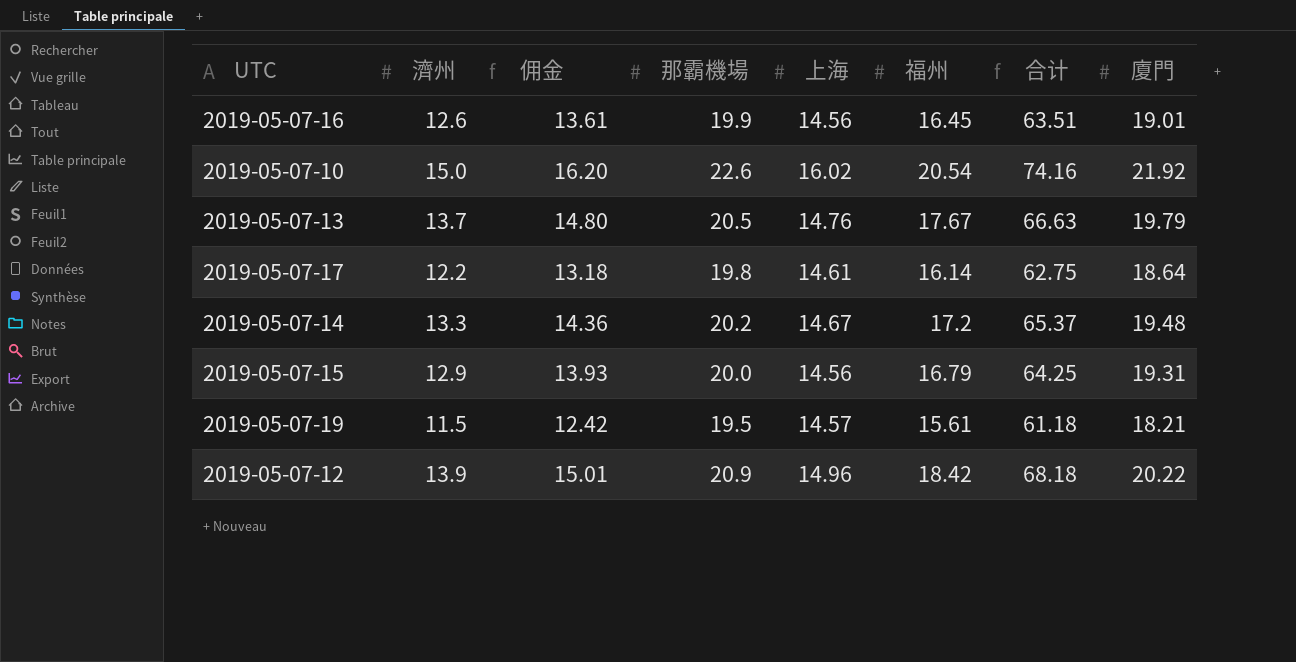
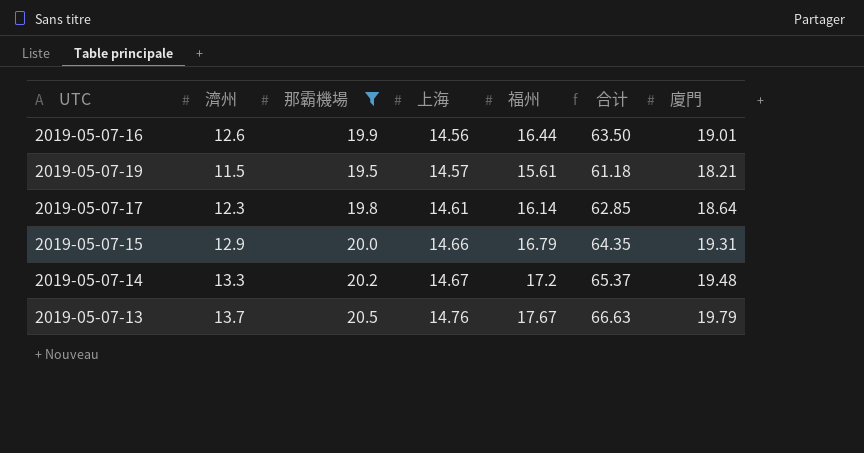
filter: none -> 那霸機場 <= 20.5
row order: none -> 上海 ascending
column 佣金 | formula: [濟州] * 1.08 -> none
2019-05-07-16 | 福州: 16.45 -> 16.44
2019-05-07-16 | 合计: 63.51 -> 63.50
2019-05-07-17 | 濟州: 12.2 -> 12.3
2019-05-07-17 | 合计: 62.75 -> 62.85
2019-05-07-15 | 上海: 14.56 -> 14.66
2019-05-07-15 | 合计: 64.25 -> 64.35

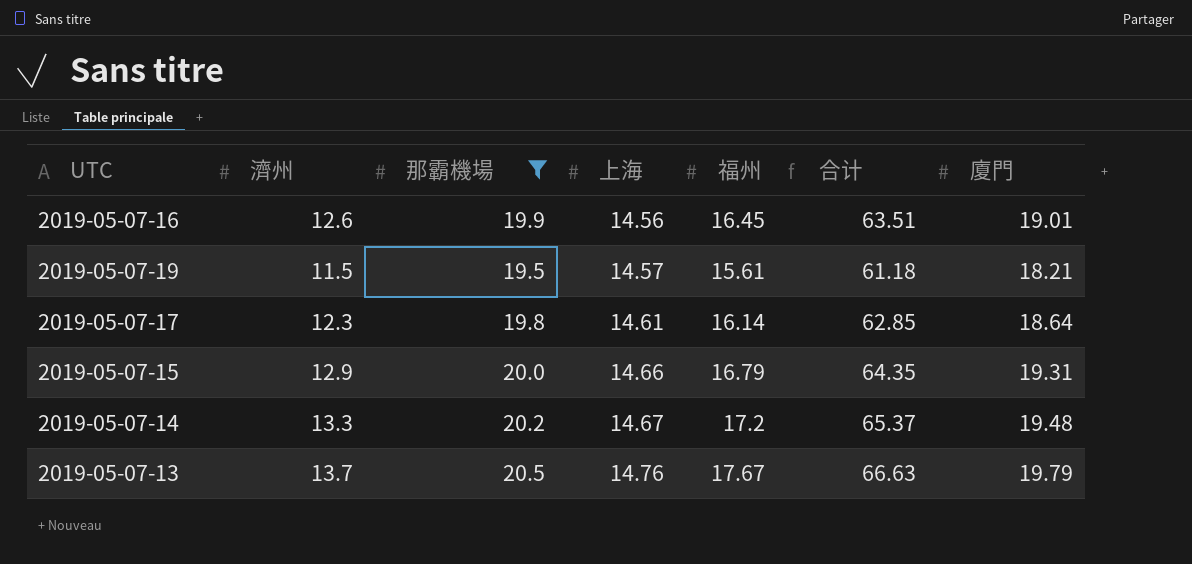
2019-05-07-16 | 福州: 16.44 -> 16.45
2019-05-07-16 | 合计: 63.50 -> 63.51

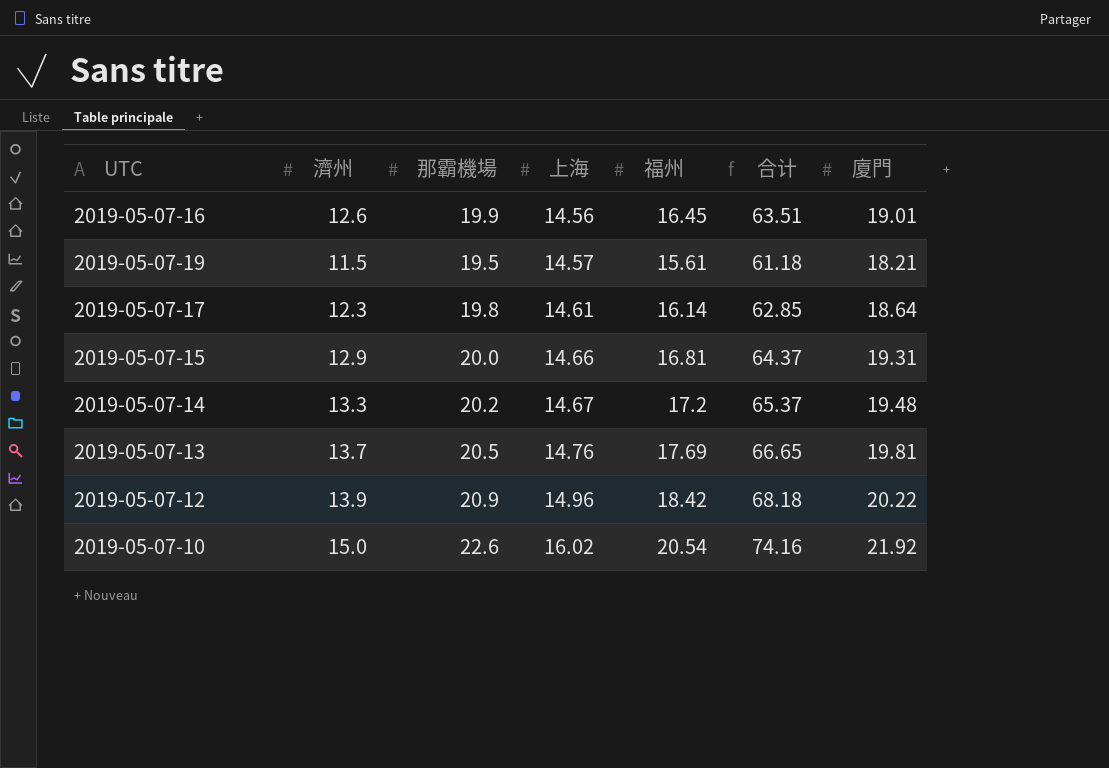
filter: 那霸機場 <= 20.5 -> none
2019-05-07-15 | 福州: 16.79 -> 16.81
2019-05-07-15 | 合计: 64.35 -> 64.37
2019-05-07-13 | 福州: 17.67 -> 17.69
2019-05-07-13 | 合计: 66.63 -> 66.65
2019-05-07-13 | 廈門: 19.79 -> 19.81

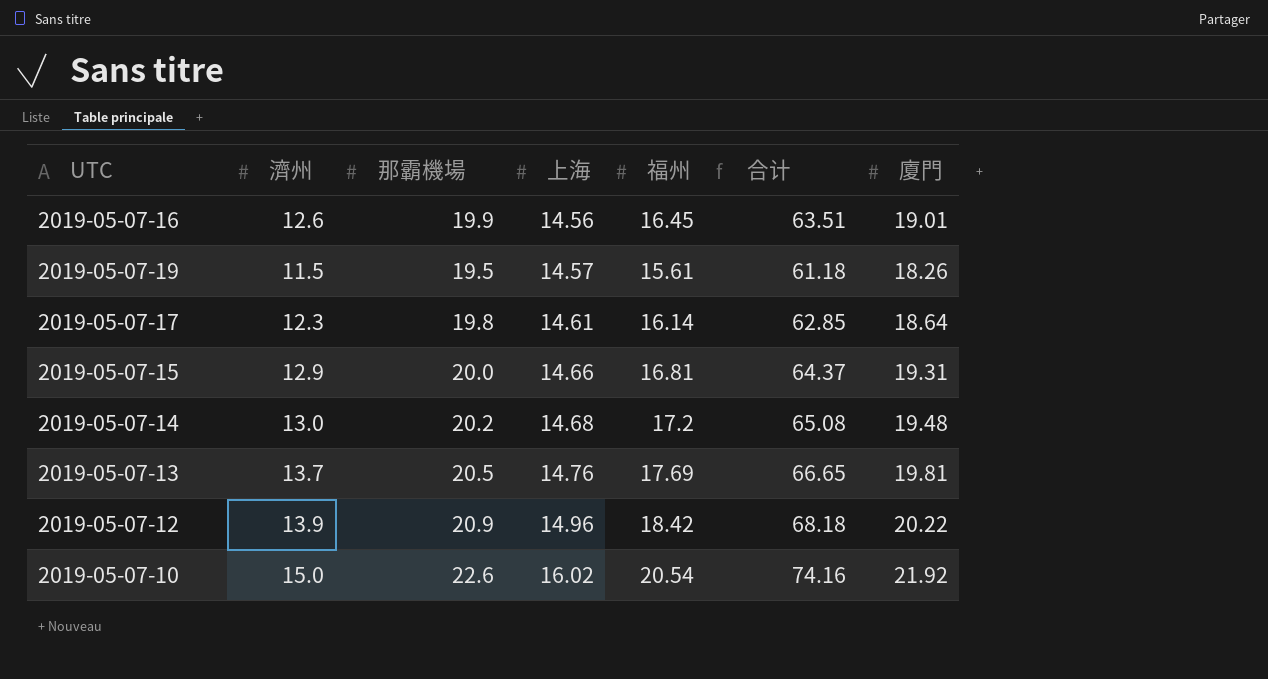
2019-05-07-19 | 廈門: 18.21 -> 18.26
2019-05-07-14 | 濟州: 13.3 -> 13.0
2019-05-07-14 | 上海: 14.67 -> 14.68
2019-05-07-14 | 合计: 65.37 -> 65.08

